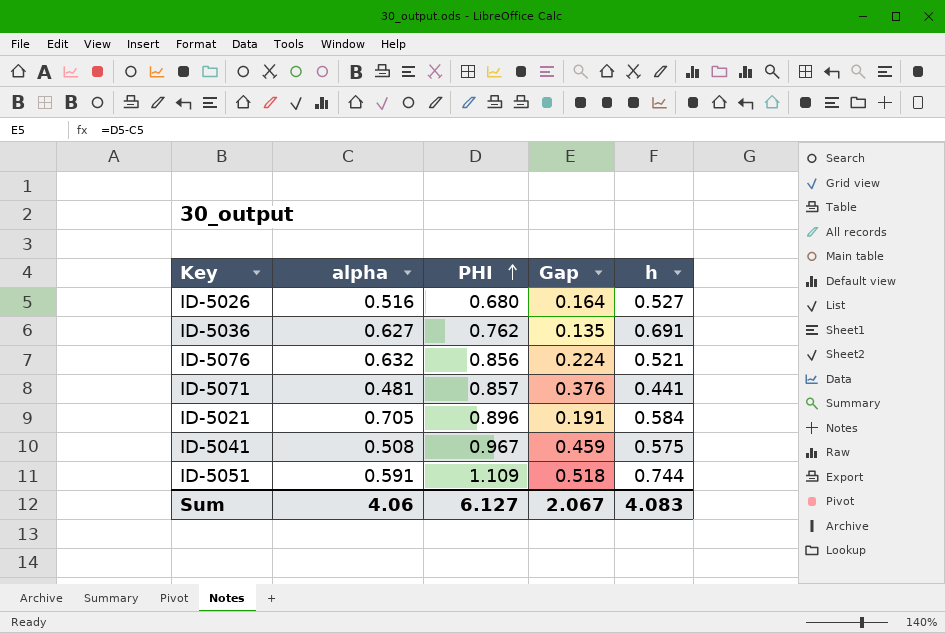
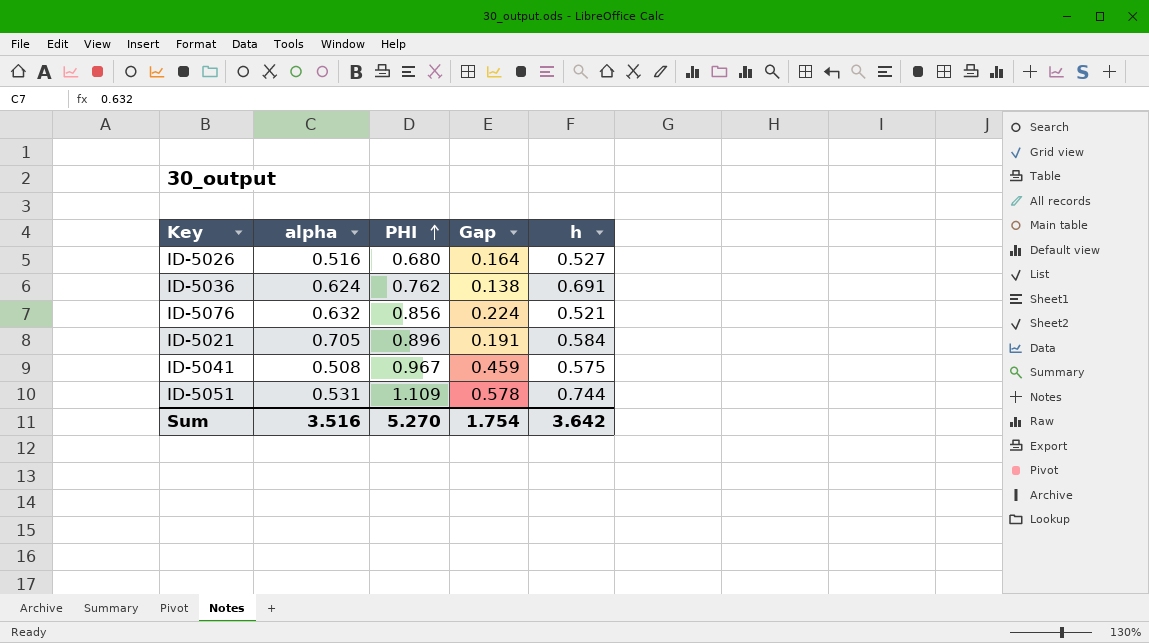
row ID-5071: 0.481 | 0.857 | 0.376 | 0.441 -> none
ID-5036 | alpha: 0.627 -> 0.624
ID-5036 | Gap: 0.135 -> 0.138
ID-5051 | alpha: 0.591 -> 0.531
ID-5051 | Gap: 0.518 -> 0.578
Sum | alpha: 4.06 -> 3.516
Sum | PHI: 6.127 -> 5.270
Sum | Gap: 2.067 -> 1.754
Sum | h: 4.083 -> 3.642

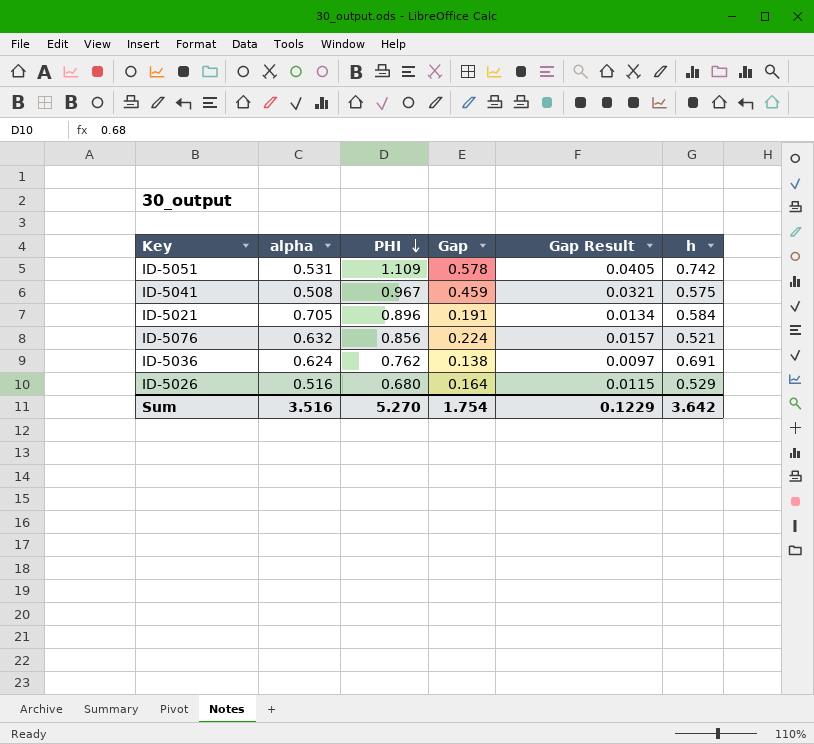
row order: PHI ascending -> PHI descending
column Gap Result | formula: none -> [Gap] * 0.07
ID-5051 | h: 0.744 -> 0.742
ID-5026 | h: 0.527 -> 0.529

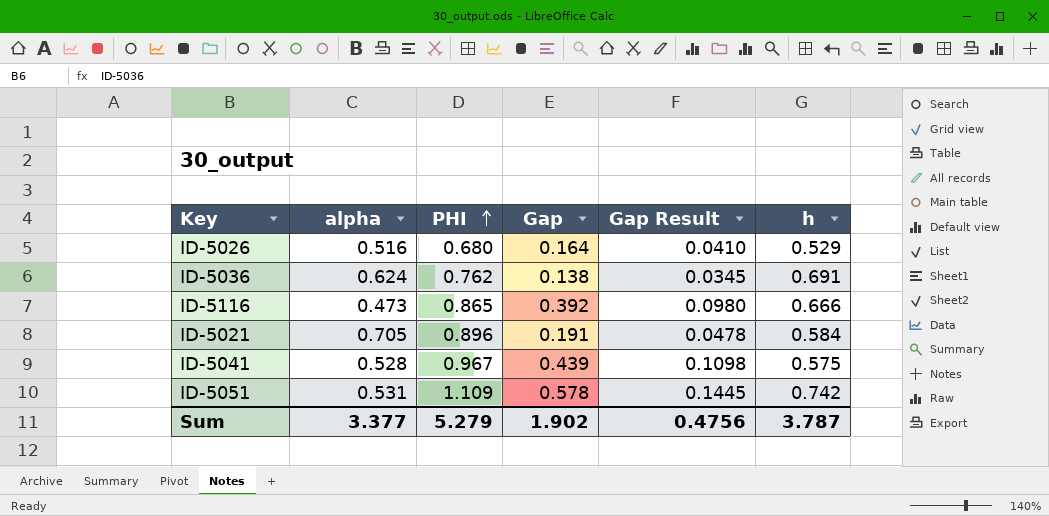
row order: PHI descending -> PHI ascending
column Gap Result | formula: [Gap] * 0.07 -> [Gap] * 0.25
row ID-5076: 0.632 | 0.856 | 0.224 | 0.0157 | 0.521 -> none
row ID-5116: none -> 0.473 | 0.865 | 0.392 | 0.0980 | 0.666
ID-5041 | alpha: 0.508 -> 0.528
ID-5041 | Gap: 0.459 -> 0.439
Sum | alpha: 3.516 -> 3.377
Sum | PHI: 5.270 -> 5.279
Sum | Gap: 1.754 -> 1.902
Sum | Gap Result: 0.1229 -> 0.4756
Sum | h: 3.642 -> 3.787

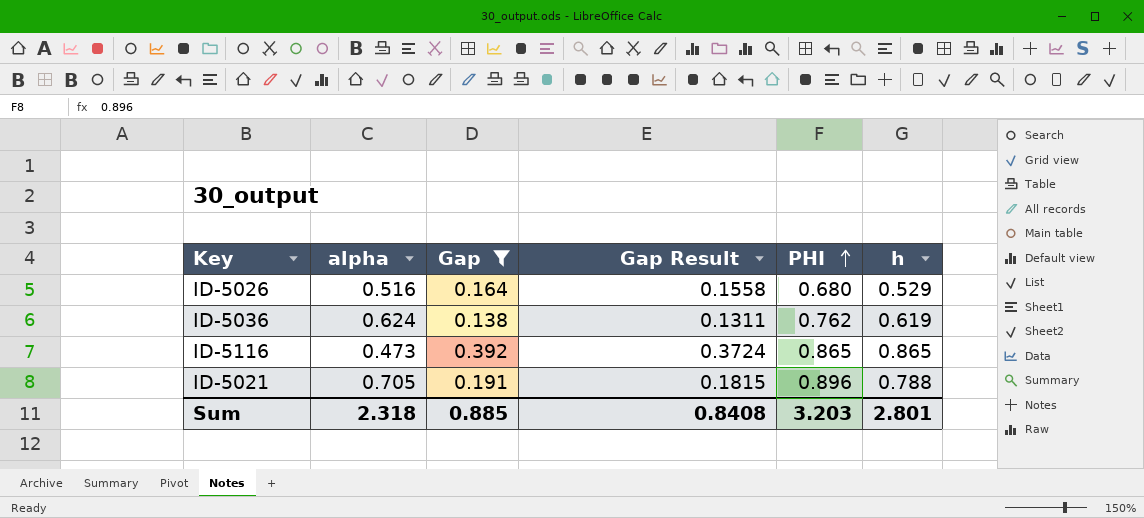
filter: none -> Gap <= 0.392
column Gap Result | formula: [Gap] * 0.25 -> [Gap] * 0.95
column PHI | position: 3 -> 5
ID-5036 | h: 0.691 -> 0.619
ID-5116 | h: 0.666 -> 0.865
ID-5021 | h: 0.584 -> 0.788
Sum | alpha: 3.377 -> 2.318
Sum | Gap: 1.902 -> 0.885
Sum | Gap Result: 0.4756 -> 0.8408
Sum | PHI: 5.279 -> 3.203
Sum | h: 3.787 -> 2.801

